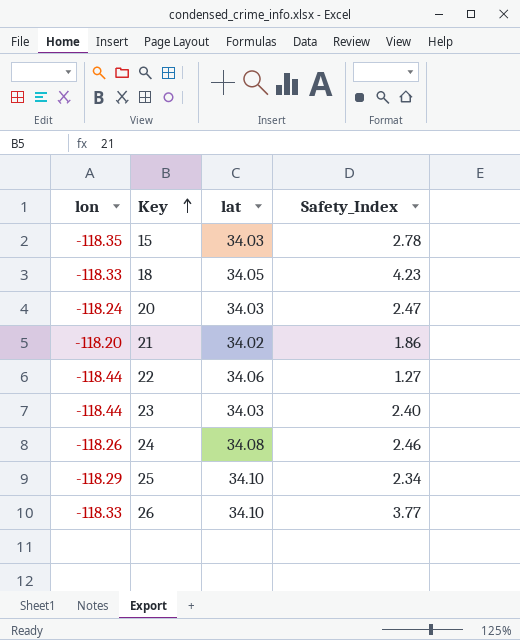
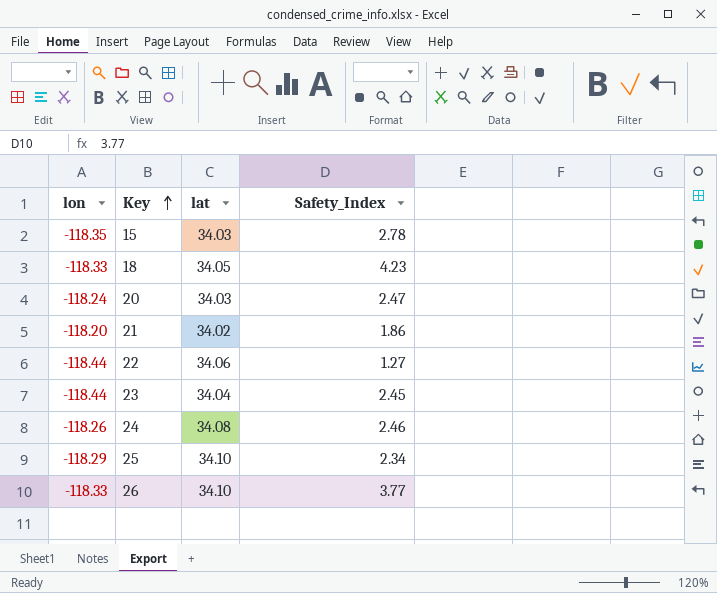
23 | lat: 34.03 -> 34.04
23 | Safety_Index: 2.40 -> 2.45

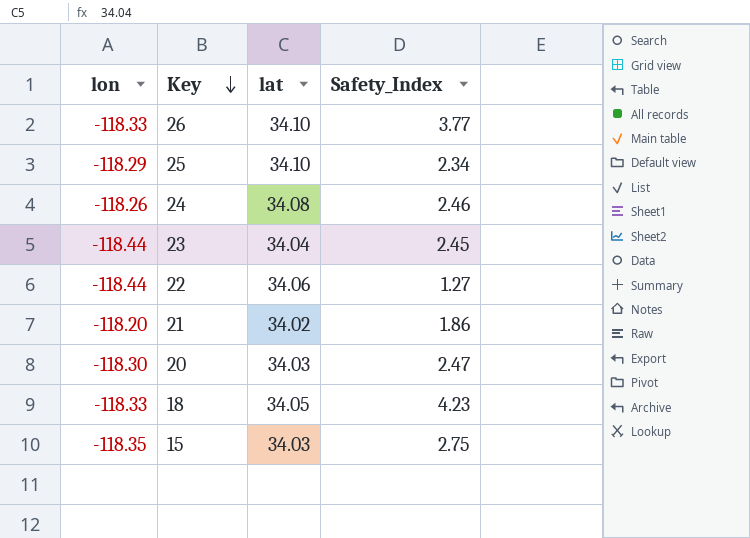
row order: Key ascending -> Key descending
20 | lon: -118.24 -> -118.30
15 | Safety_Index: 2.78 -> 2.75

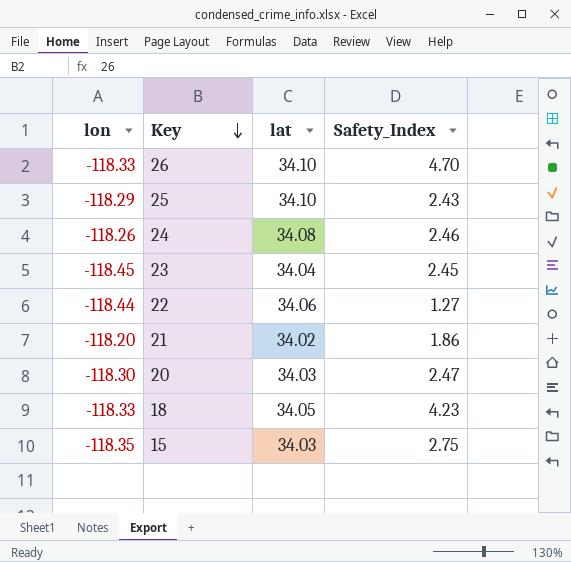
26 | Safety_Index: 3.77 -> 4.70
25 | Safety_Index: 2.34 -> 2.43
23 | lon: -118.44 -> -118.45

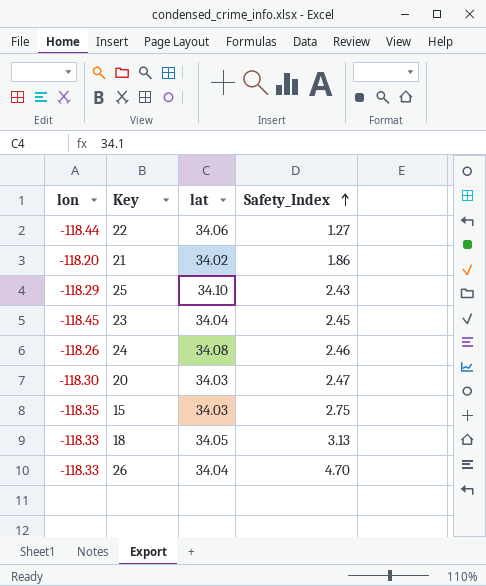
row order: Key descending -> Safety_Index ascending
18 | Safety_Index: 4.23 -> 3.13
26 | lat: 34.10 -> 34.04

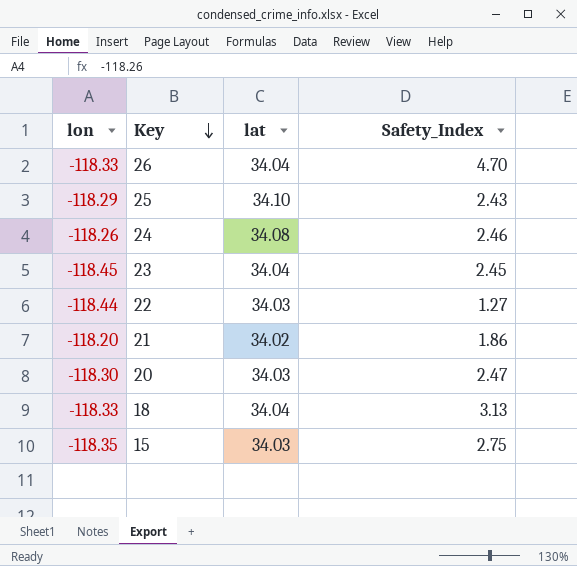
row order: Safety_Index ascending -> Key descending
22 | lat: 34.06 -> 34.03
18 | lat: 34.05 -> 34.04

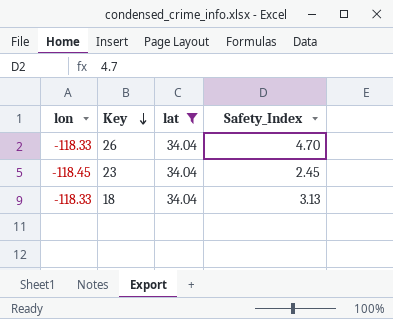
filter: none -> lat = 34.04

